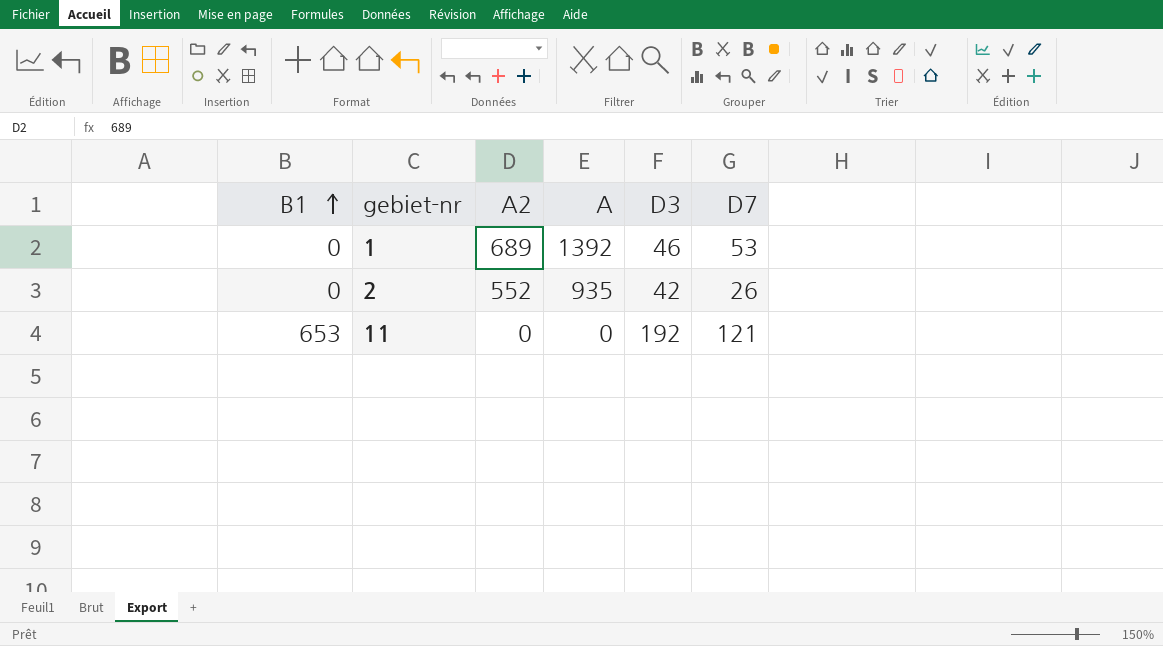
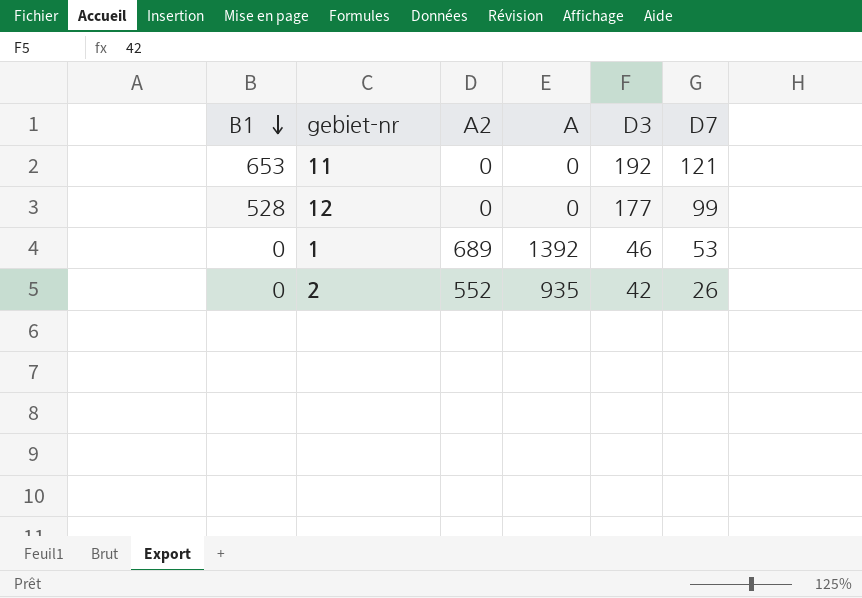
row order: B1 ascending -> B1 descending
row 12: none -> 528 | 0 | 0 | 177 | 99

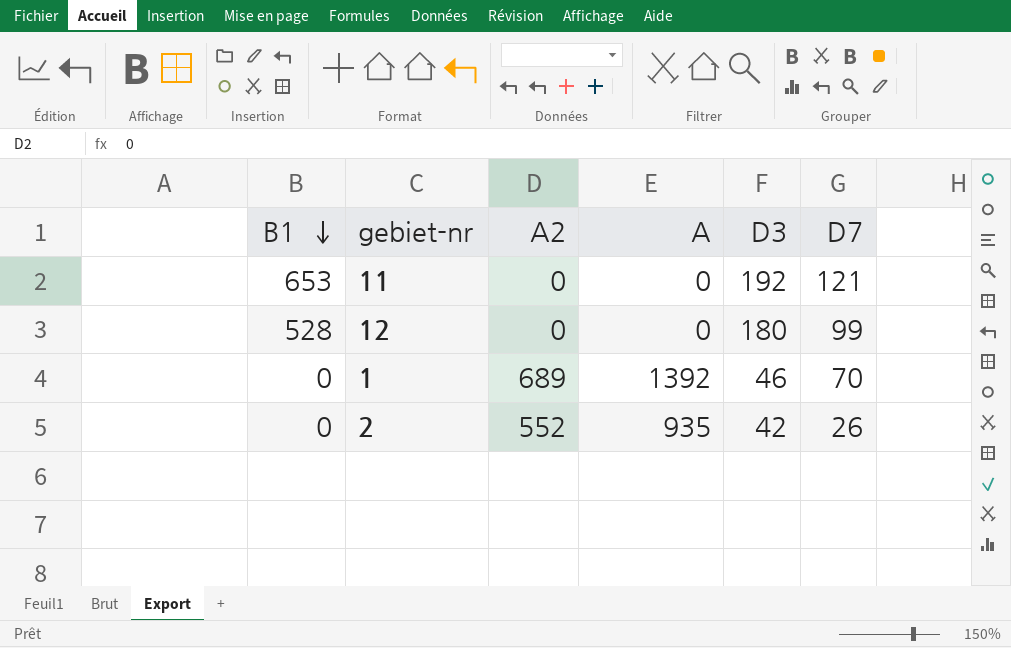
12 | D3: 177 -> 180
1 | D7: 53 -> 70

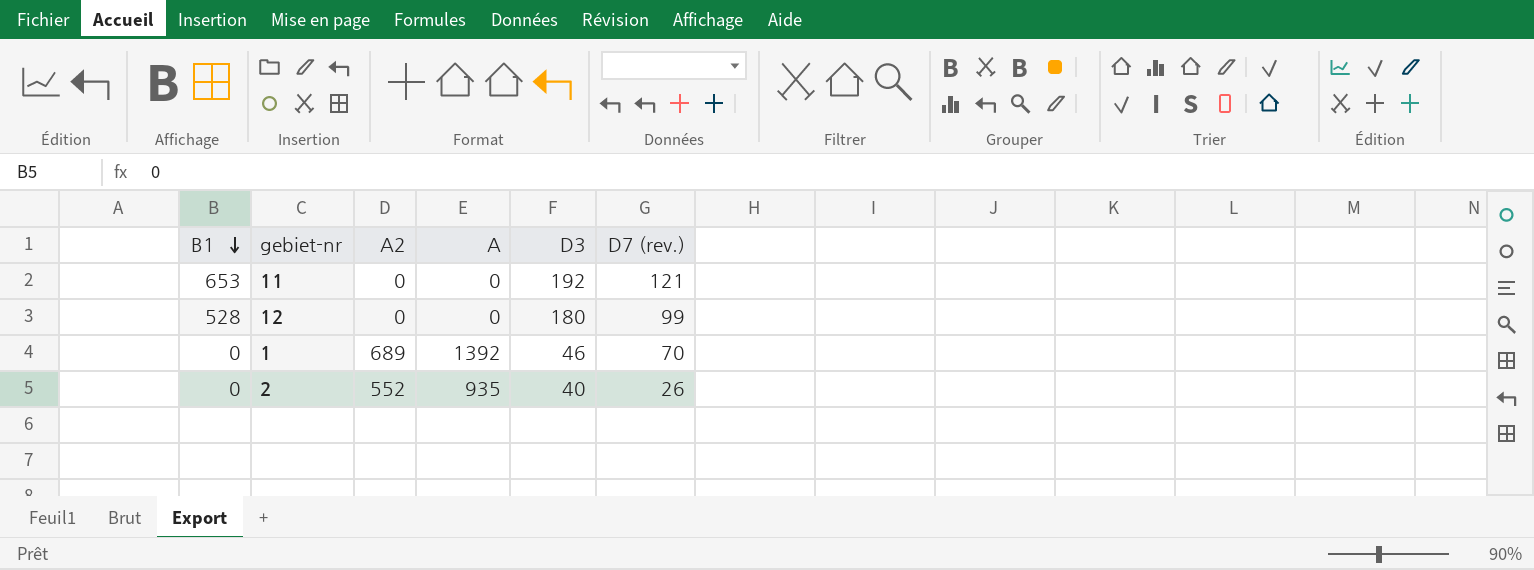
column name: D7 -> D7 (rev.)
2 | D3: 42 -> 40

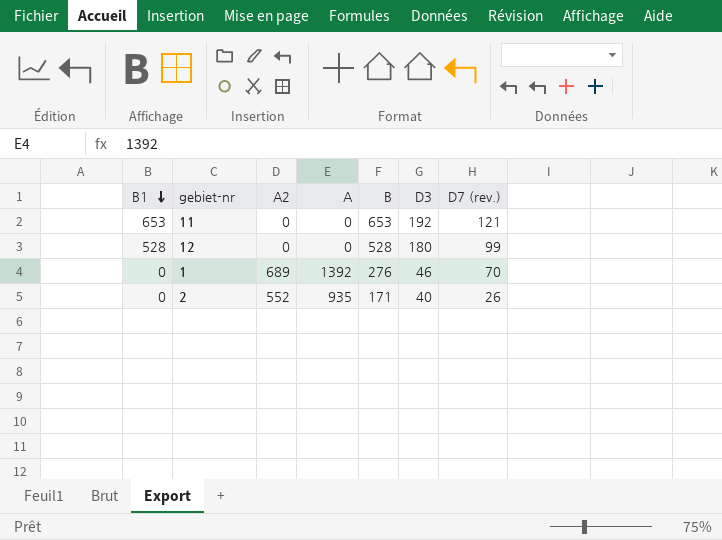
column B | position: none -> 5

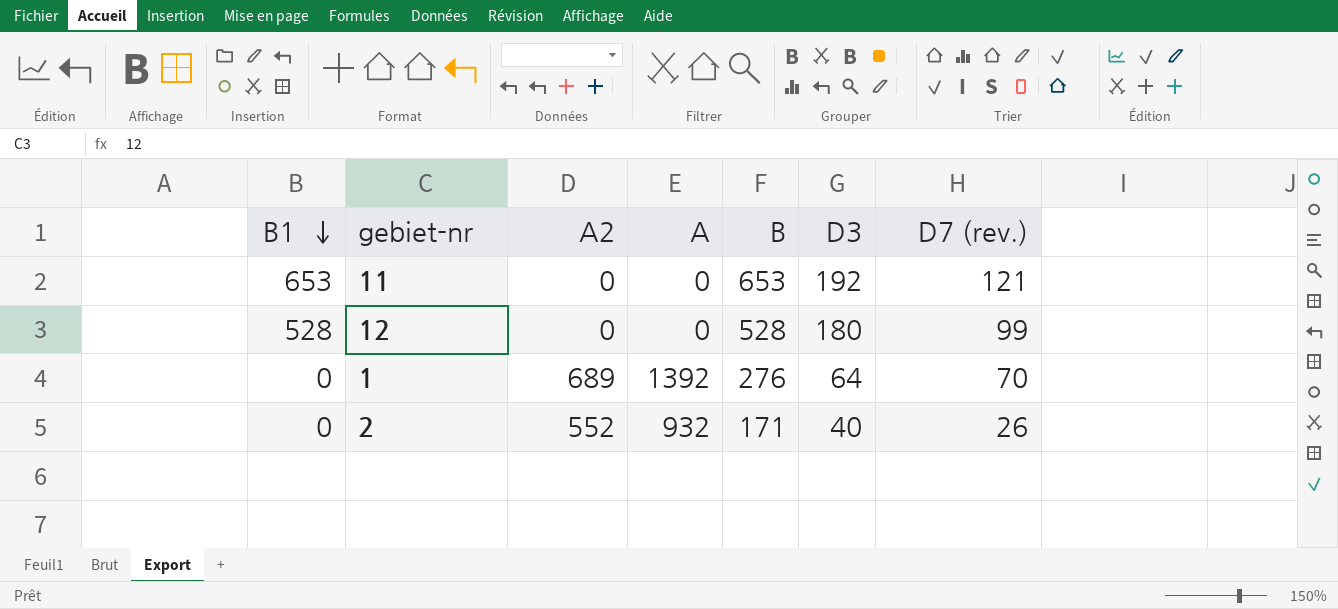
1 | D3: 46 -> 64
2 | A: 935 -> 932

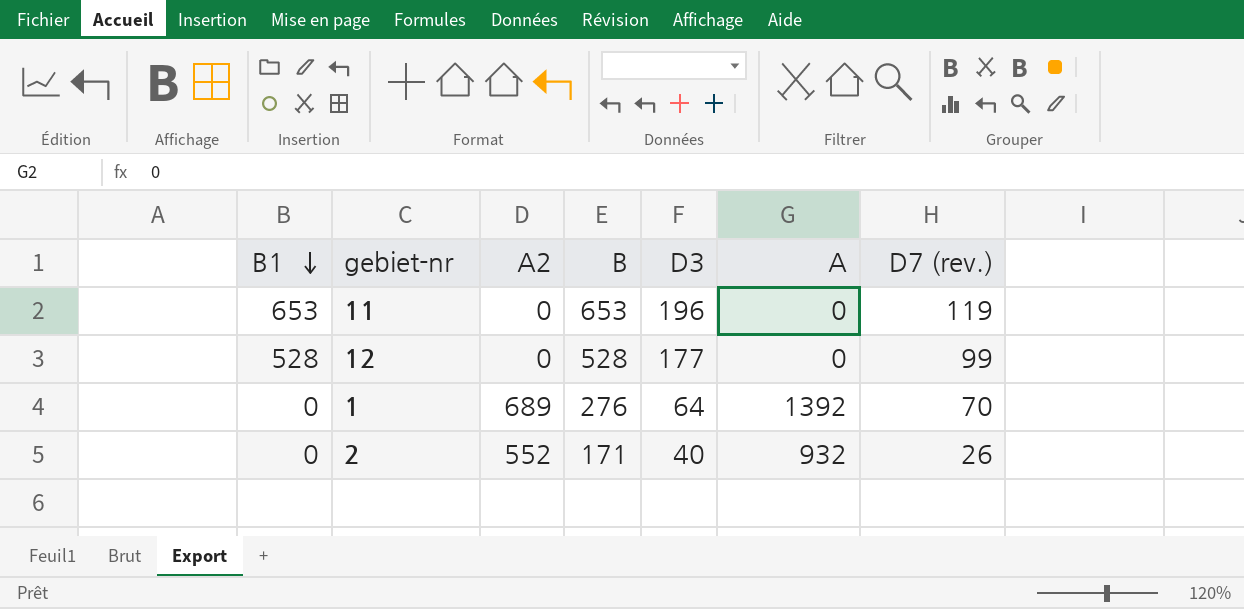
column A | position: 4 -> 6
11 | D3: 192 -> 196
11 | D7 (rev.): 121 -> 119
12 | D3: 180 -> 177

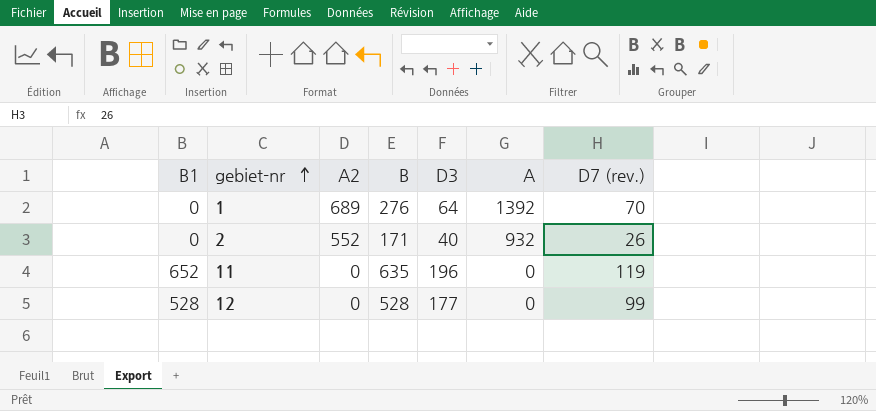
row order: B1 descending -> gebiet-nr ascending
11 | B1: 653 -> 652
11 | B: 653 -> 635

